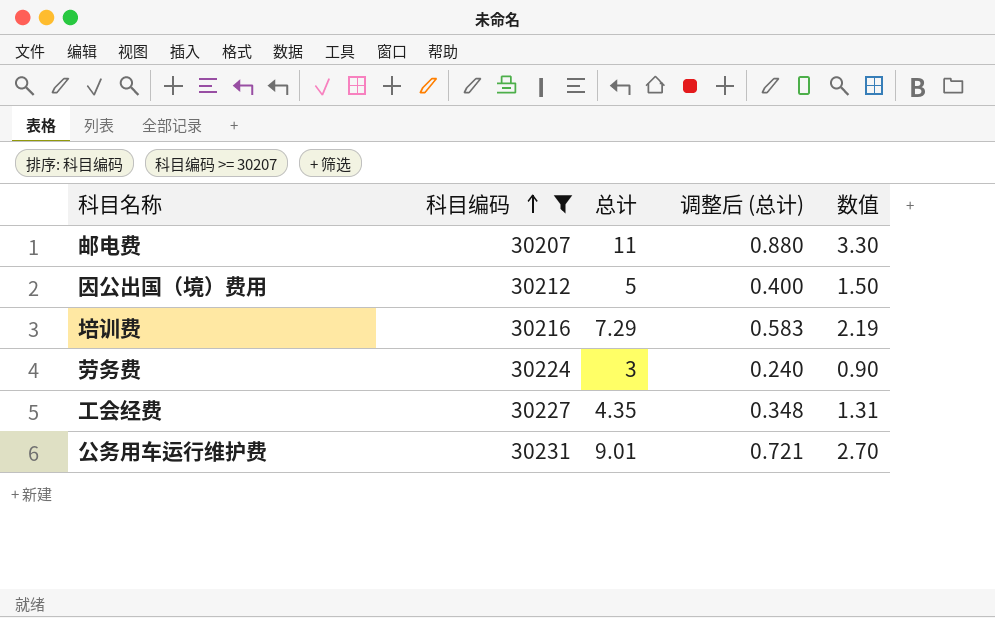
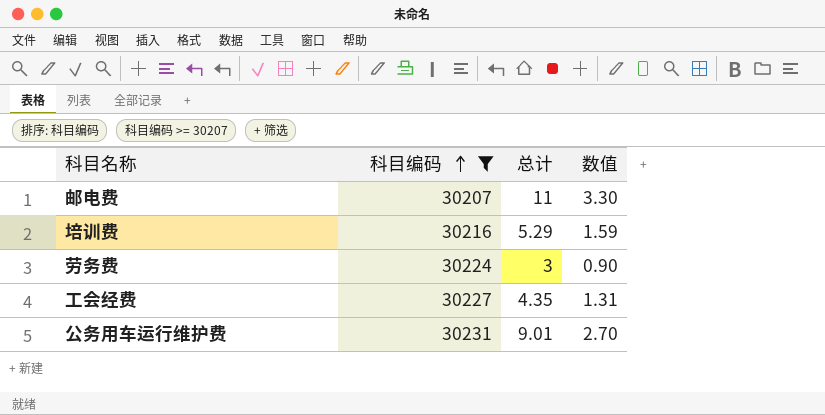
column 调整后 (总计) | formula: [总计] * 0.08 -> none
row 因公出国（境）费用: 30212 | 5 | 0.400 | 1.50 -> none
培训费 | 总计: 7.29 -> 5.29
培训费 | 数值: 2.19 -> 1.59

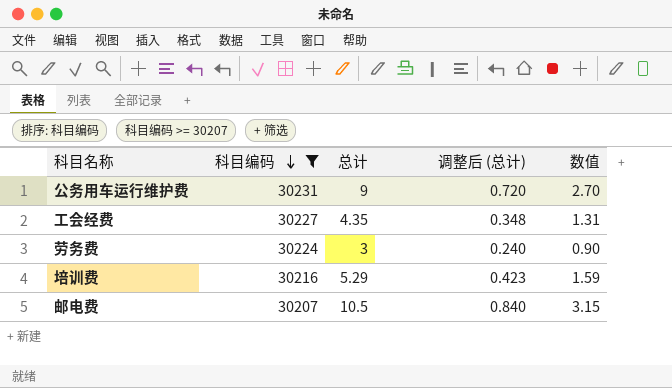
row order: 科目编码 ascending -> 科目编码 descending
column 调整后 (总计) | formula: none -> [总计] * 0.08
公务用车运行维护费 | 总计: 9.01 -> 9
邮电费 | 总计: 11 -> 10.5
邮电费 | 数值: 3.30 -> 3.15

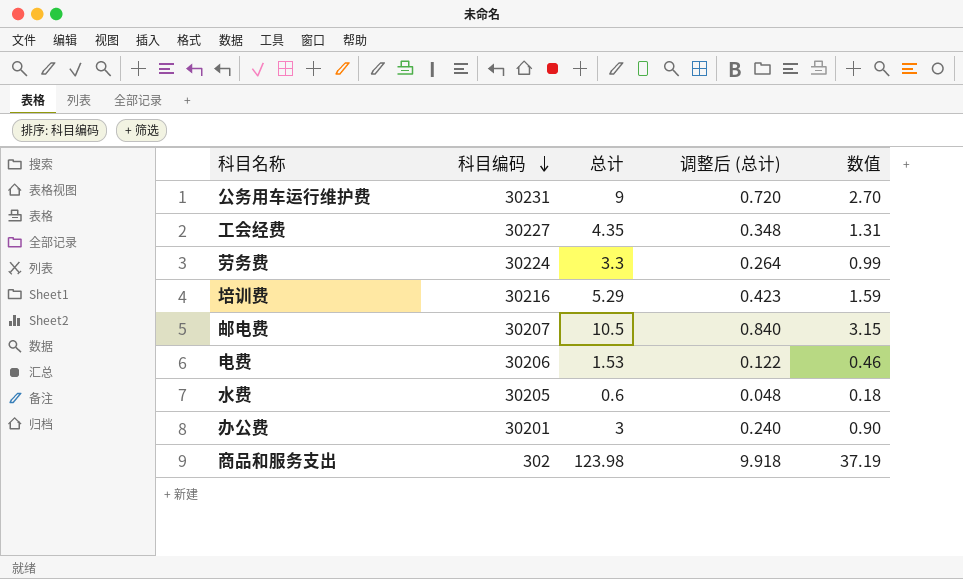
filter: 科目编码 >= 30207 -> none
劳务费 | 总计: 3 -> 3.3
劳务费 | 调整后 (总计): 0.240 -> 0.264
劳务费 | 数值: 0.90 -> 0.99

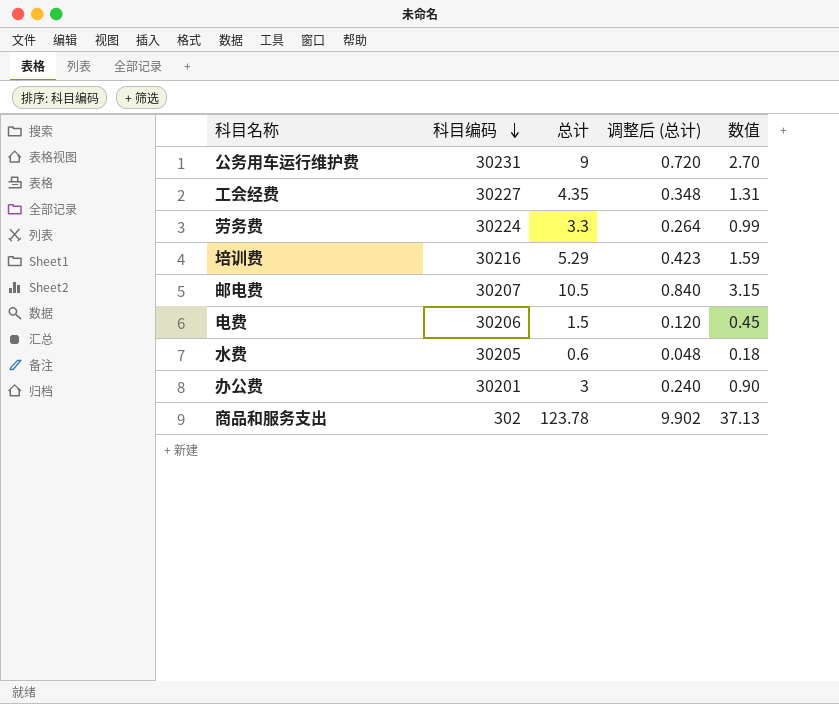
电费 | 总计: 1.53 -> 1.5
电费 | 调整后 (总计): 0.122 -> 0.120
电费 | 数值: 0.46 -> 0.45
商品和服务支出 | 总计: 123.98 -> 123.78
商品和服务支出 | 调整后 (总计): 9.918 -> 9.902
商品和服务支出 | 数值: 37.19 -> 37.13

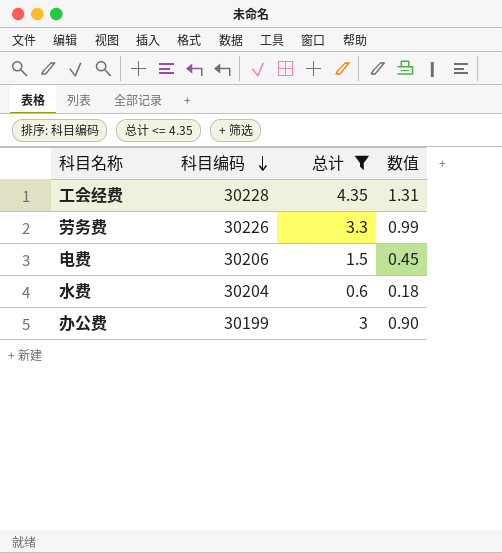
filter: none -> 总计 <= 4.35
column 调整后 (总计) | formula: [总计] * 0.08 -> none
工会经费 | 科目编码: 30227 -> 30228
劳务费 | 科目编码: 30224 -> 30226
水费 | 科目编码: 30205 -> 30204
办公费 | 科目编码: 30201 -> 30199

